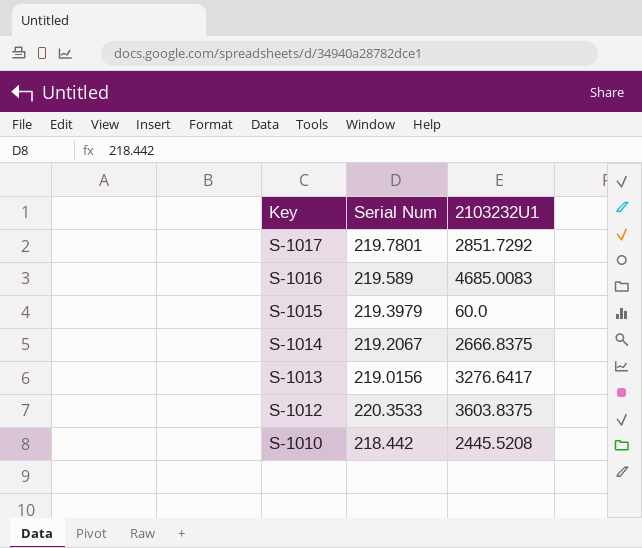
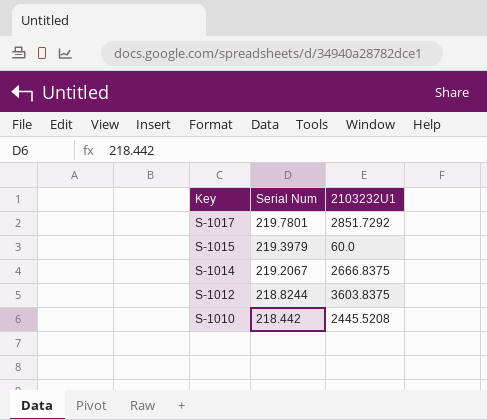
row S-1016: 219.589 | 4685.0083 -> none
row S-1013: 219.0156 | 3276.6417 -> none
S-1012 | Serial Num: 220.3533 -> 218.8244

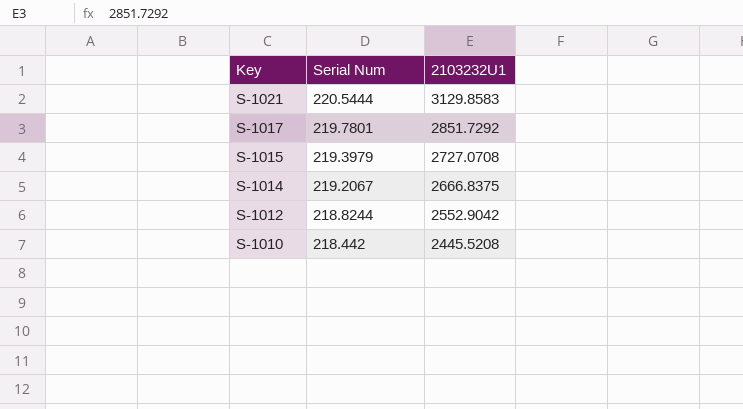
row S-1021: none -> 220.5444 | 3129.8583
S-1015 | 2103232U1: 60.0 -> 2727.0708
S-1012 | 2103232U1: 3603.8375 -> 2552.9042

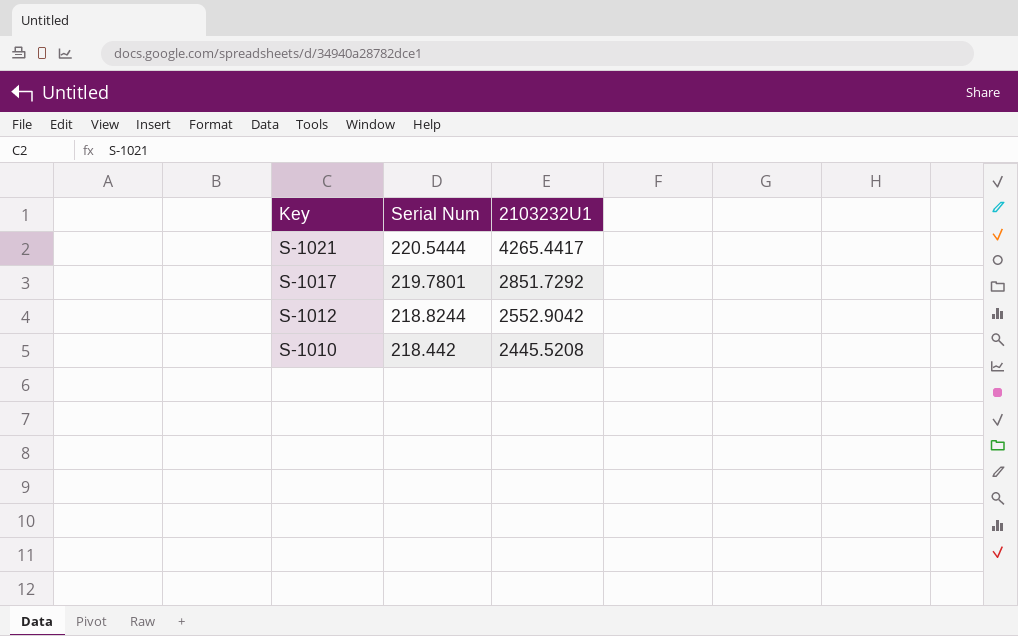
row S-1015: 219.3979 | 2727.0708 -> none
row S-1014: 219.2067 | 2666.8375 -> none
S-1021 | 2103232U1: 3129.8583 -> 4265.4417

